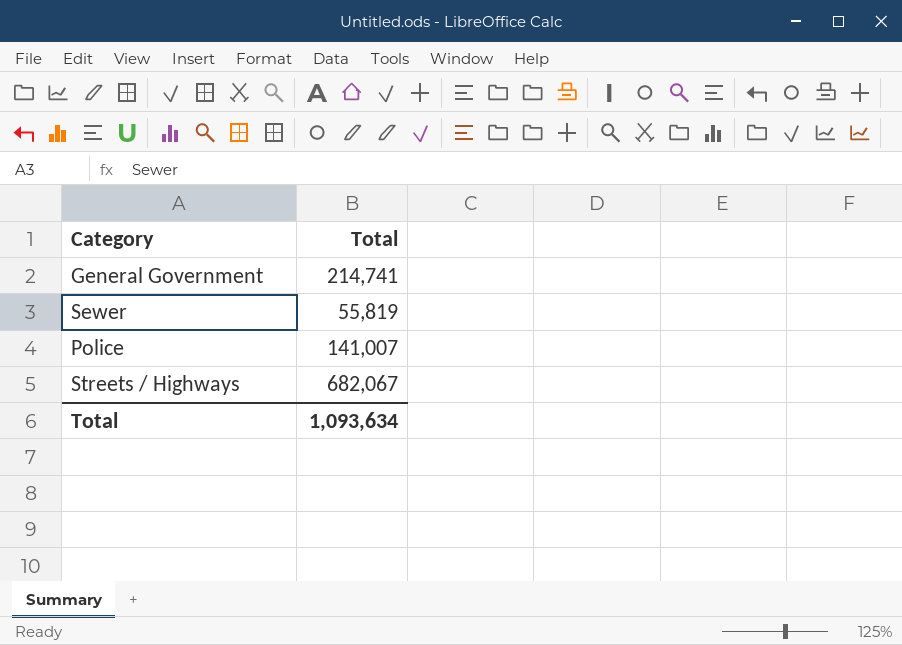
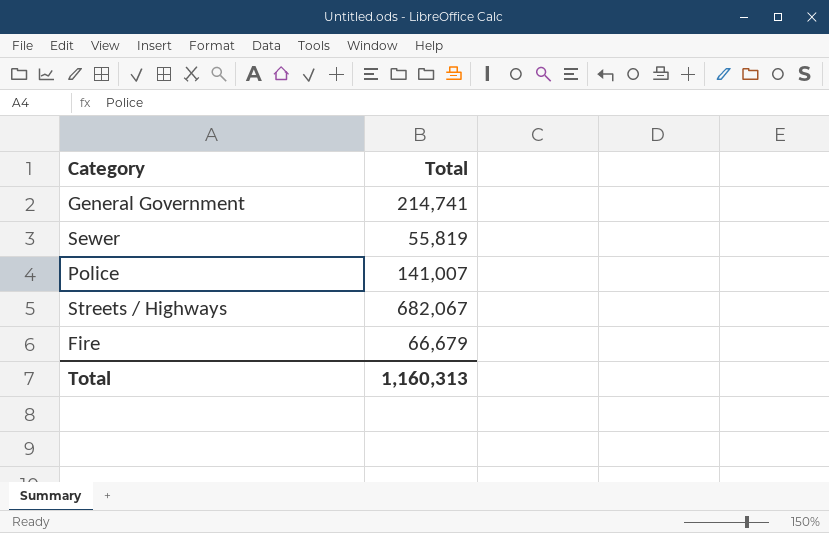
row Fire: none -> 66,679
Total | Total: 1,093,634 -> 1,160,313

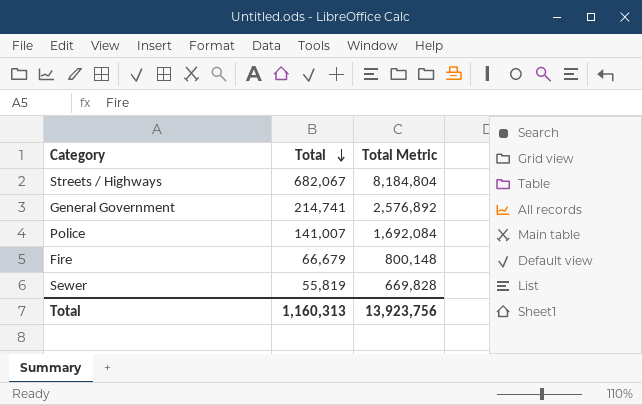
row order: none -> Total descending
column Total Metric | formula: none -> [Total] * 12

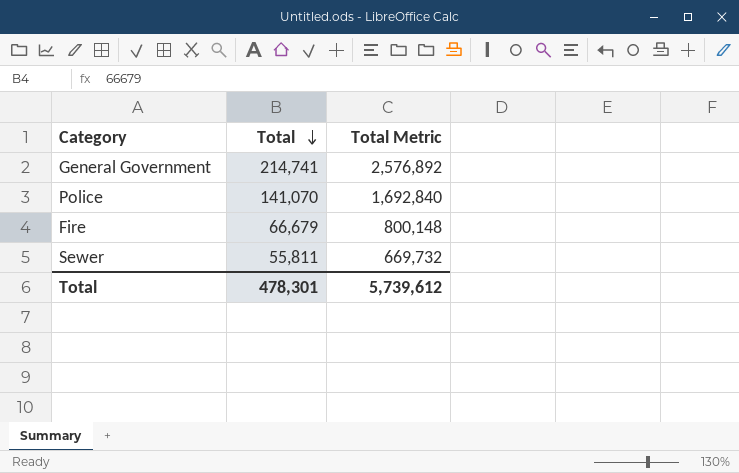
row Streets / Highways: 682,067 | 8,184,804 -> none
Police | Total: 141,007 -> 141,070
Police | Total Metric: 1,692,084 -> 1,692,840
Sewer | Total: 55,819 -> 55,811
Sewer | Total Metric: 669,828 -> 669,732
Total | Total: 1,160,313 -> 478,301
Total | Total Metric: 13,923,756 -> 5,739,612

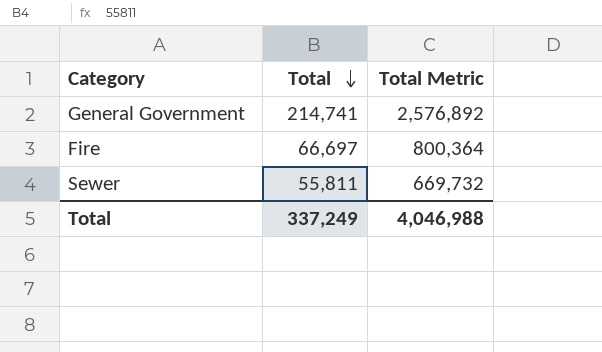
row Police: 141,070 | 1,692,840 -> none
Fire | Total: 66,679 -> 66,697
Fire | Total Metric: 800,148 -> 800,364
Total | Total: 478,301 -> 337,249
Total | Total Metric: 5,739,612 -> 4,046,988

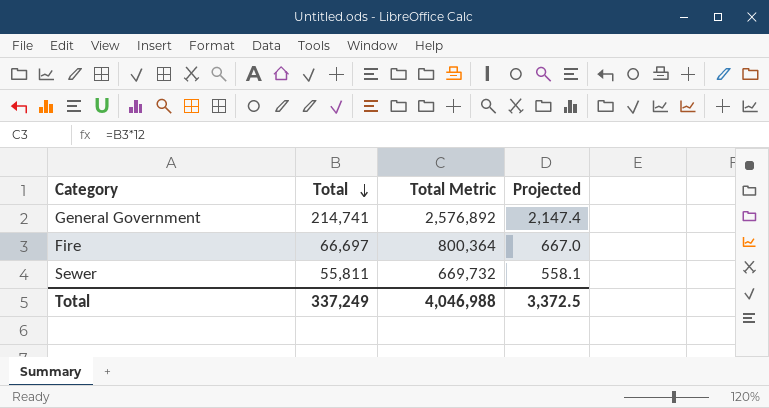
column Projected | formula: none -> [Total] * 0.01

